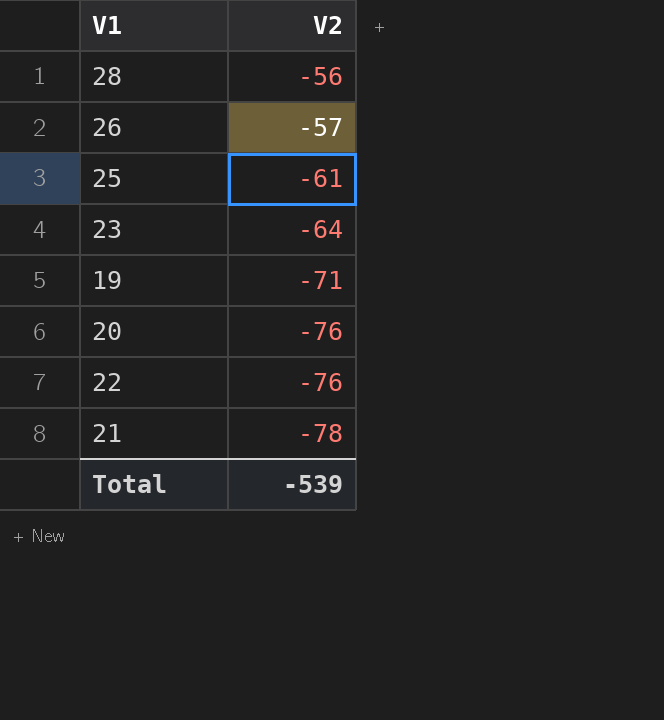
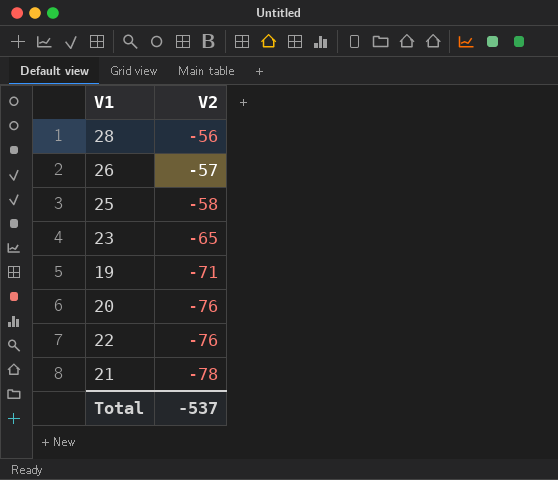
25 | V2: -61 -> -58
23 | V2: -64 -> -65
Total | V2: -539 -> -537

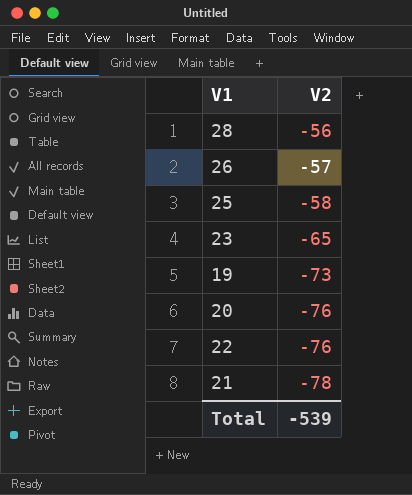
19 | V2: -71 -> -73
Total | V2: -537 -> -539

